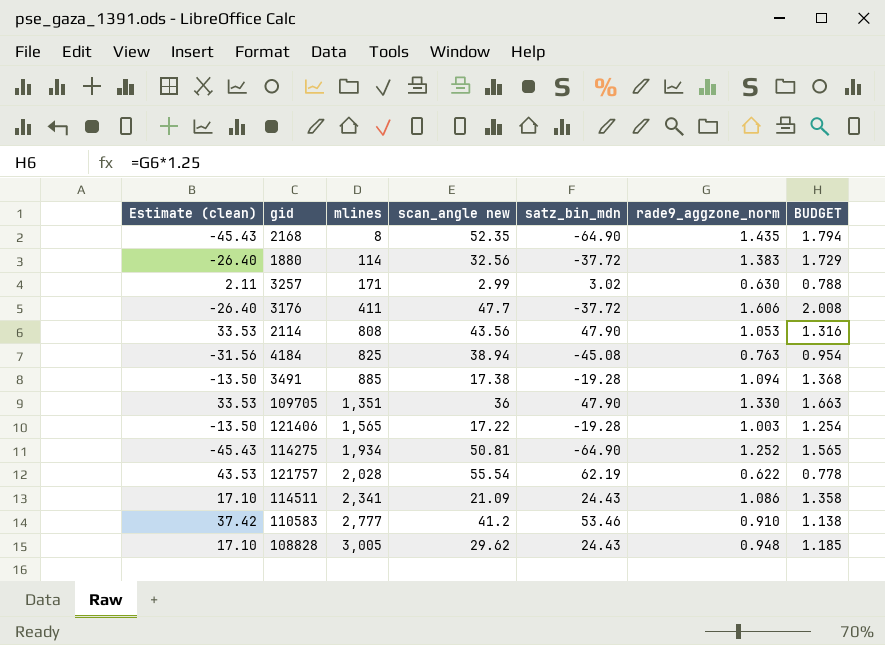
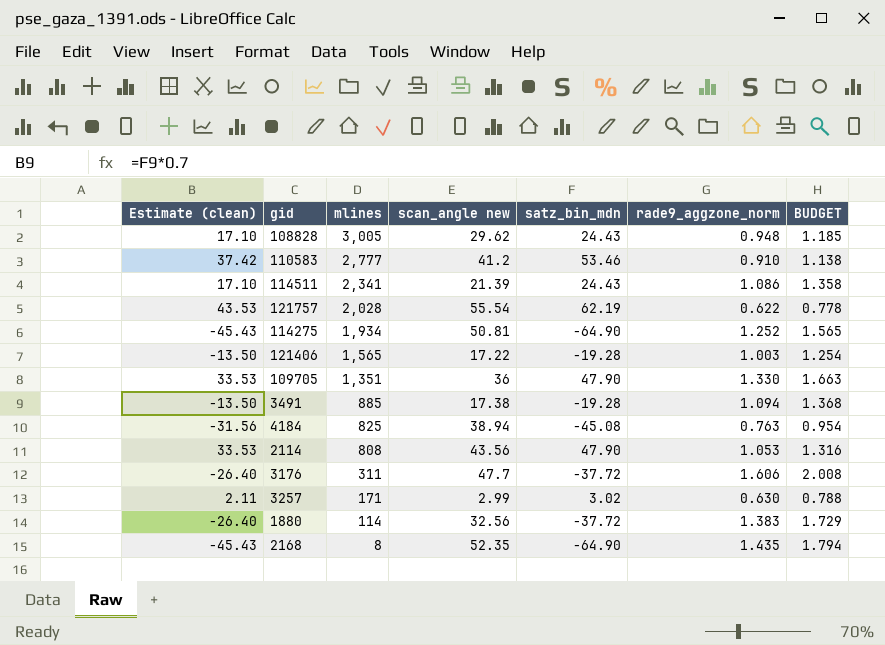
row order: mlines ascending -> mlines descending
114511 | scan_angle new: 21.09 -> 21.39
3176 | mlines: 411 -> 311

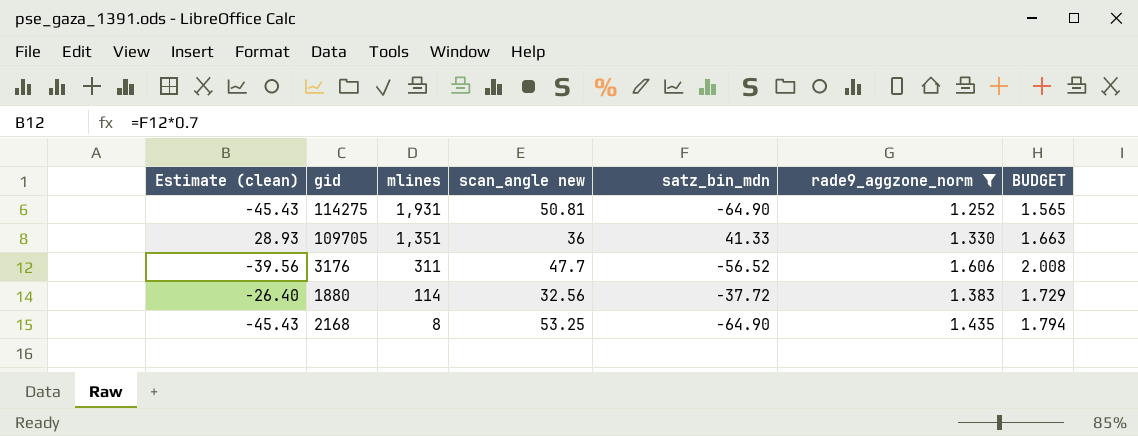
filter: none -> rade9_aggzone_norm >= 1.252
114275 | mlines: 1,934 -> 1,931
109705 | Estimate (clean): 33.53 -> 28.93
109705 | satz_bin_mdn: 47.90 -> 41.33
3176 | Estimate (clean): -26.40 -> -39.56
3176 | satz_bin_mdn: -37.72 -> -56.52
2168 | scan_angle new: 52.35 -> 53.25

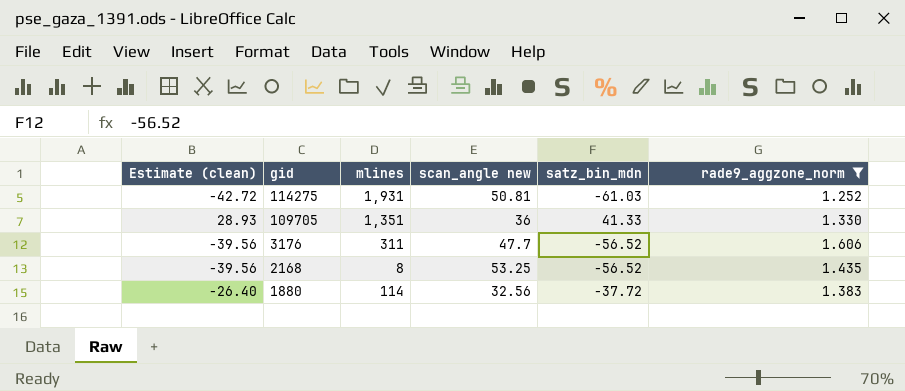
row order: mlines descending -> gid descending
column BUDGET | formula: [rade9_aggzone_norm] * 1.25 -> none
114275 | Estimate (clean): -45.43 -> -42.72
114275 | satz_bin_mdn: -64.90 -> -61.03
2168 | Estimate (clean): -45.43 -> -39.56
2168 | satz_bin_mdn: -64.90 -> -56.52

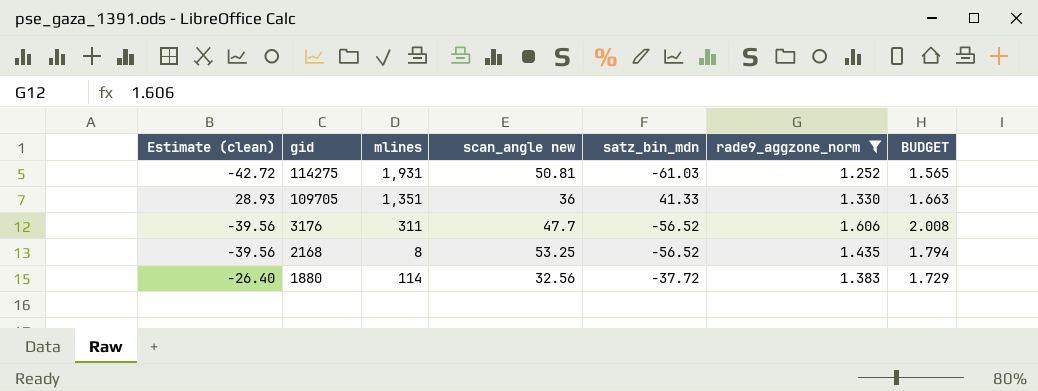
column BUDGET | formula: none -> [rade9_aggzone_norm] * 1.25

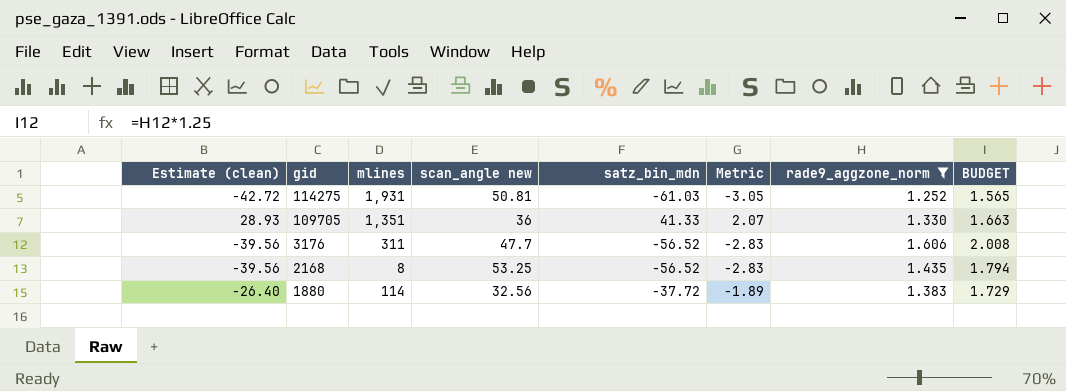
column Metric | formula: none -> [satz_bin_mdn] * 0.05

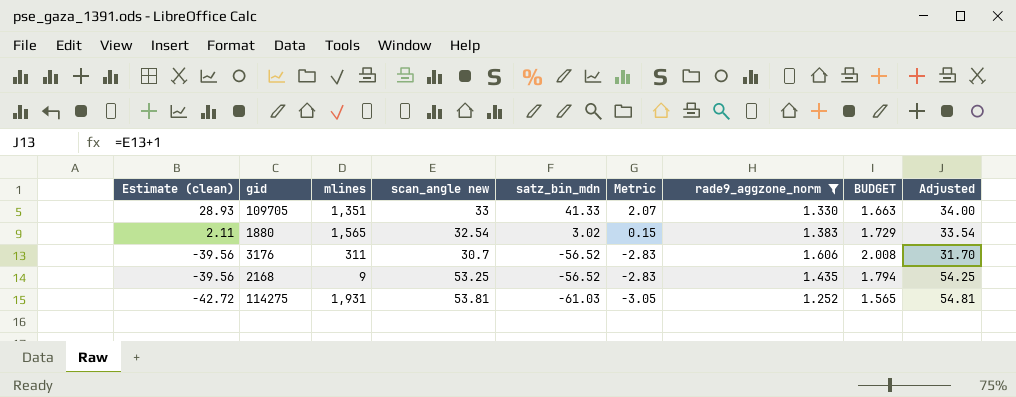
row order: gid descending -> Estimate (clean) descending
column Adjusted | formula: none -> [scan_angle new] + 1
109705 | scan_angle new: 36 -> 33
1880 | Estimate (clean): -26.40 -> 2.11
1880 | mlines: 114 -> 1,565
1880 | scan_angle new: 32.56 -> 32.54
1880 | satz_bin_mdn: -37.72 -> 3.02
1880 | Metric: -1.89 -> 0.15
3176 | scan_angle new: 47.7 -> 30.7
2168 | mlines: 8 -> 9
114275 | scan_angle new: 50.81 -> 53.81

